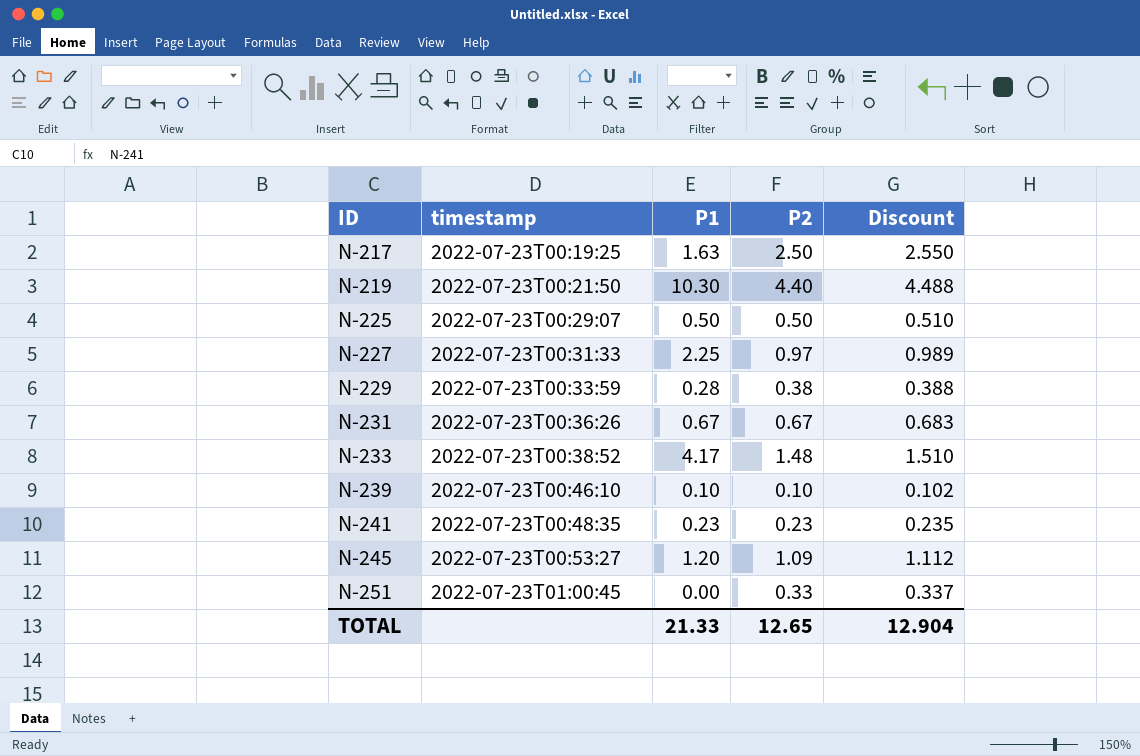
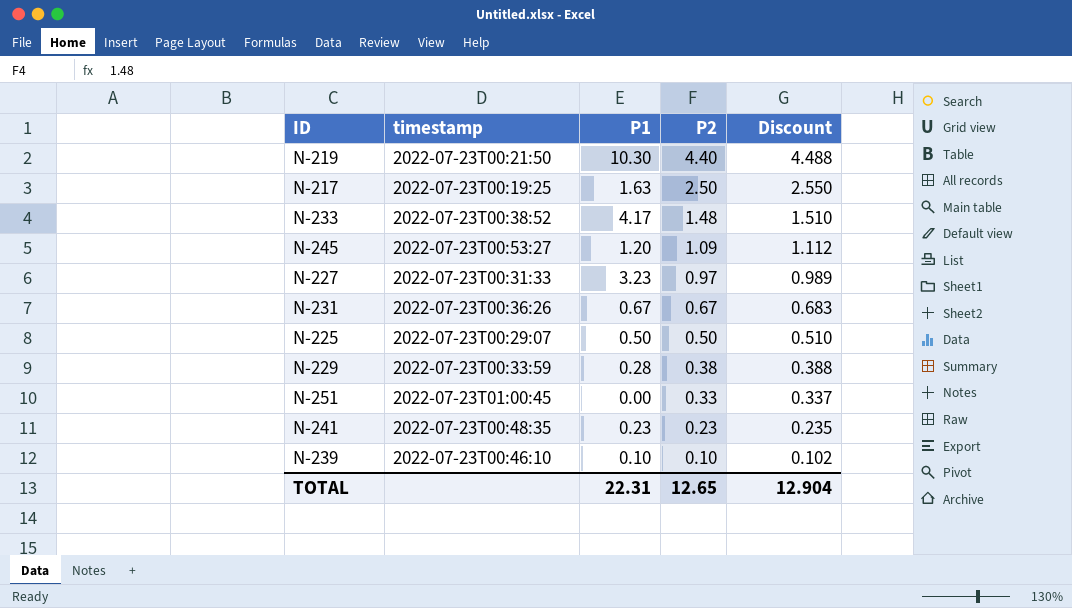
row order: ID ascending -> P2 descending
N-227 | P1: 2.25 -> 3.23
TOTAL | P1: 21.33 -> 22.31

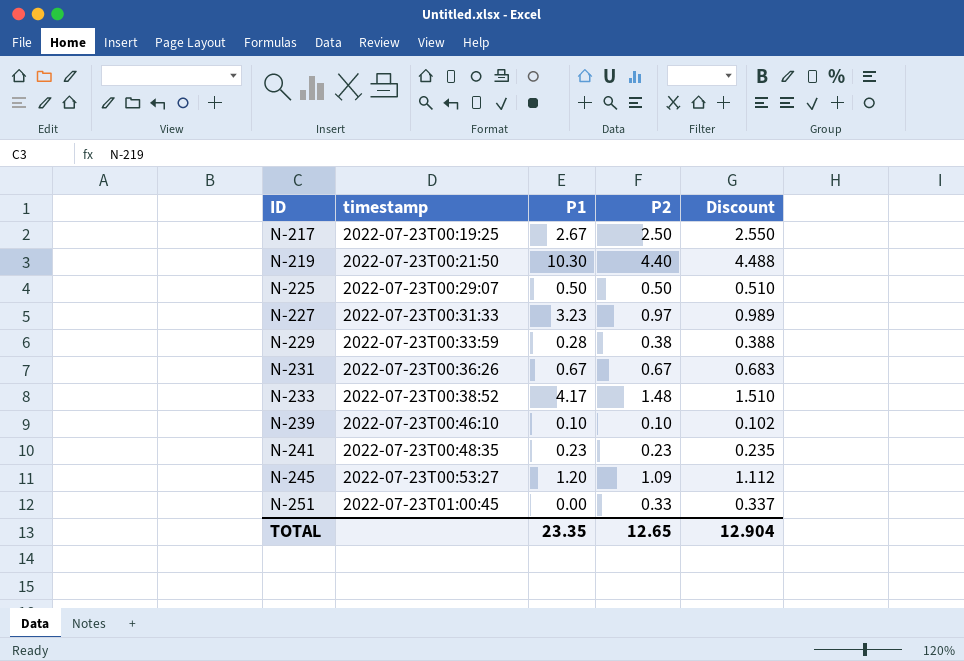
row order: P2 descending -> ID ascending
N-217 | P1: 1.63 -> 2.67
TOTAL | P1: 22.31 -> 23.35

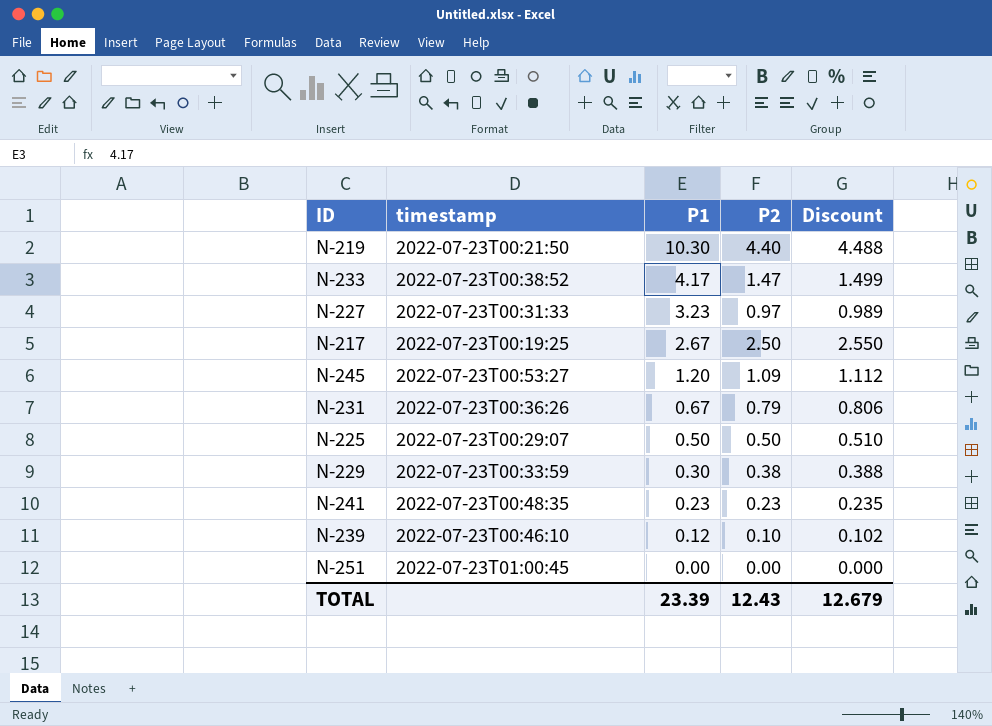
row order: ID ascending -> P1 descending
N-233 | P2: 1.48 -> 1.47
N-233 | Discount: 1.510 -> 1.499
N-231 | P2: 0.67 -> 0.79
N-231 | Discount: 0.683 -> 0.806
N-229 | P1: 0.28 -> 0.30
N-239 | P1: 0.10 -> 0.12
N-251 | P2: 0.33 -> 0.00
N-251 | Discount: 0.337 -> 0.000
TOTAL | P1: 23.35 -> 23.39
TOTAL | P2: 12.65 -> 12.43
TOTAL | Discount: 12.904 -> 12.679

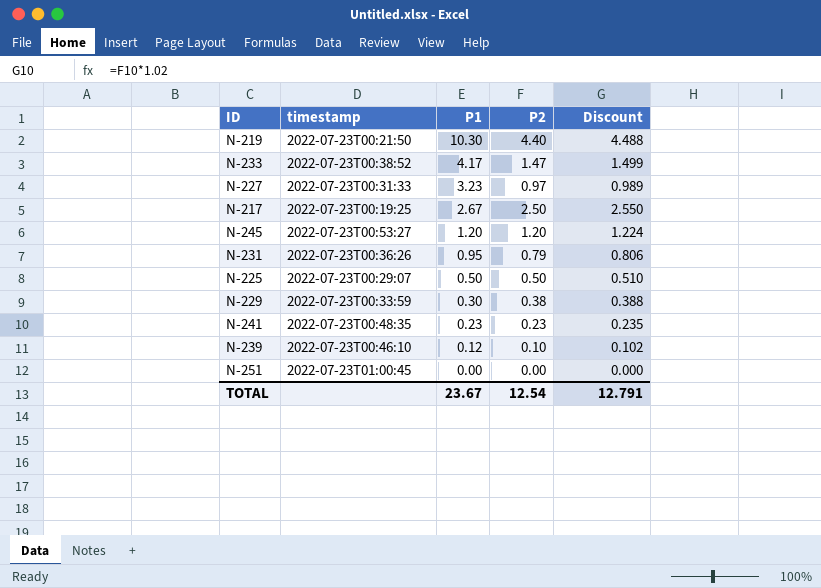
N-245 | P2: 1.09 -> 1.20
N-245 | Discount: 1.112 -> 1.224
N-231 | P1: 0.67 -> 0.95
TOTAL | P1: 23.39 -> 23.67
TOTAL | P2: 12.43 -> 12.54
TOTAL | Discount: 12.679 -> 12.791

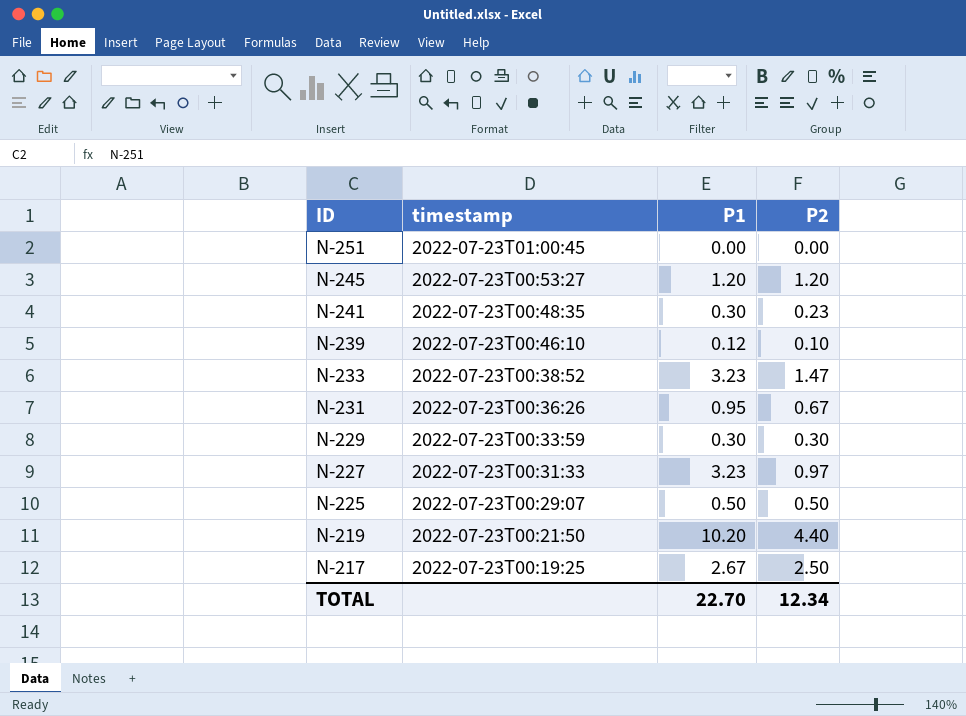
row order: P1 descending -> ID descending
column Discount | formula: [P2] * 1.02 -> none
N-241 | P1: 0.23 -> 0.30
N-233 | P1: 4.17 -> 3.23
N-231 | P2: 0.79 -> 0.67
N-229 | P2: 0.38 -> 0.30
N-219 | P1: 10.30 -> 10.20
TOTAL | P1: 23.67 -> 22.70
TOTAL | P2: 12.54 -> 12.34

